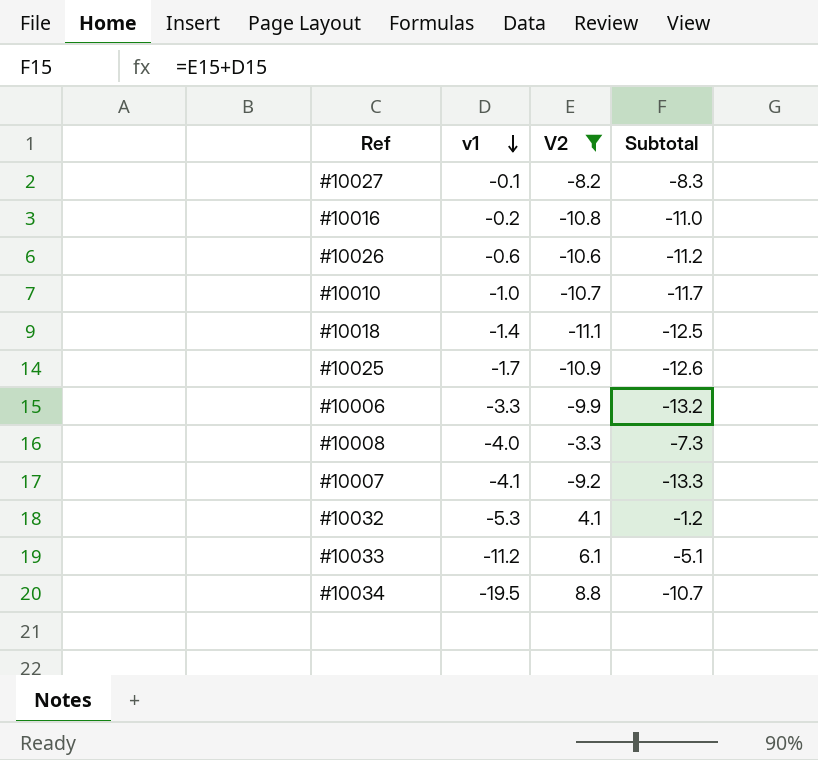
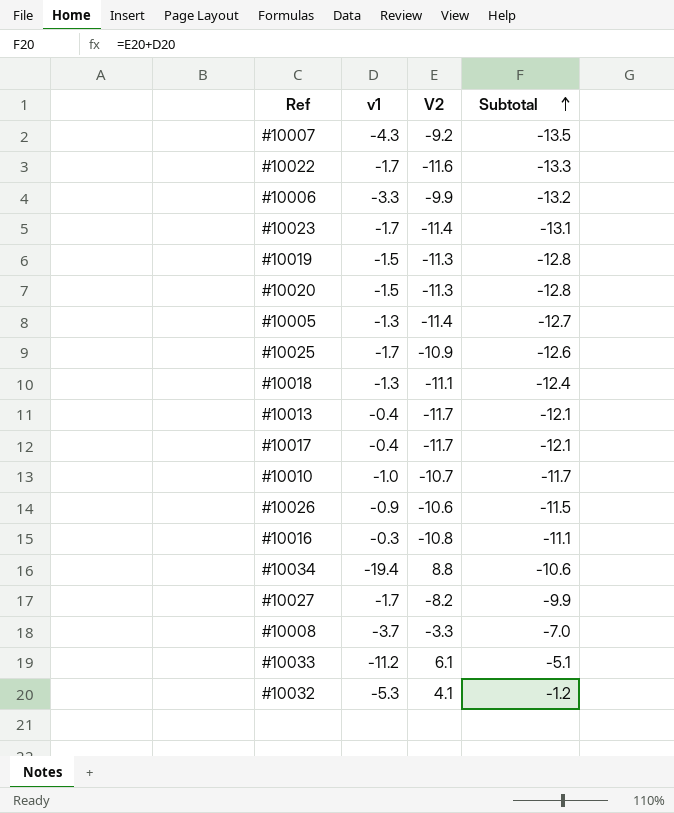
filter: V2 >= -11.1 -> none
row order: v1 descending -> Subtotal ascending
#10007 | v1: -4.1 -> -4.3
#10007 | Subtotal: -13.3 -> -13.5
#10018 | v1: -1.4 -> -1.3
#10018 | Subtotal: -12.5 -> -12.4
#10026 | v1: -0.6 -> -0.9
#10026 | Subtotal: -11.2 -> -11.5
#10016 | v1: -0.2 -> -0.3
#10016 | Subtotal: -11.0 -> -11.1
#10034 | v1: -19.5 -> -19.4
#10034 | Subtotal: -10.7 -> -10.6
#10027 | v1: -0.1 -> -1.7
#10027 | Subtotal: -8.3 -> -9.9
#10008 | v1: -4.0 -> -3.7
#10008 | Subtotal: -7.3 -> -7.0

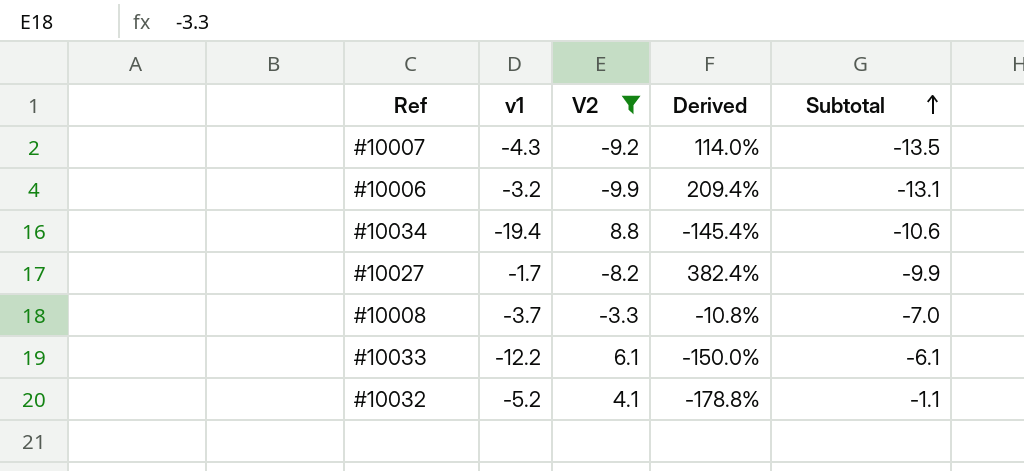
filter: none -> V2 >= -9.9
column Derived | formula: none -> ([V2] - [v1]) / [v1]
#10006 | v1: -3.3 -> -3.2
#10006 | Subtotal: -13.2 -> -13.1
#10033 | v1: -11.2 -> -12.2
#10033 | Subtotal: -5.1 -> -6.1
#10032 | v1: -5.3 -> -5.2
#10032 | Subtotal: -1.2 -> -1.1

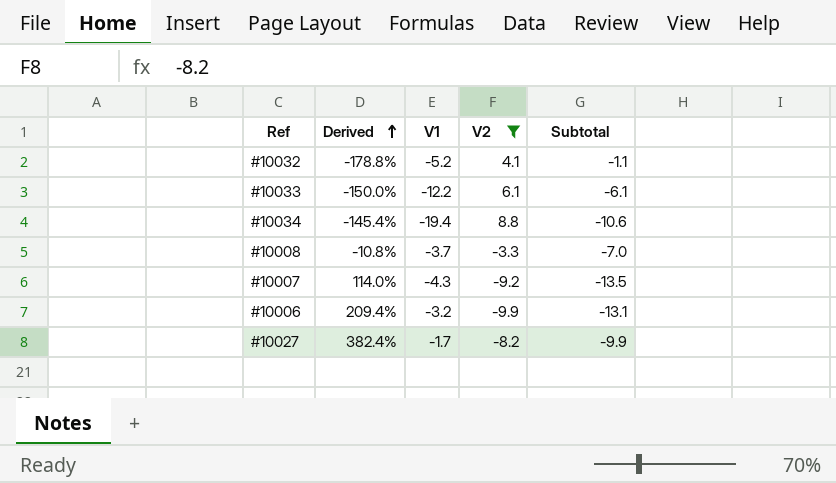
row order: Subtotal ascending -> Derived ascending
column Derived | position: 4 -> 2
column name: v1 -> V1

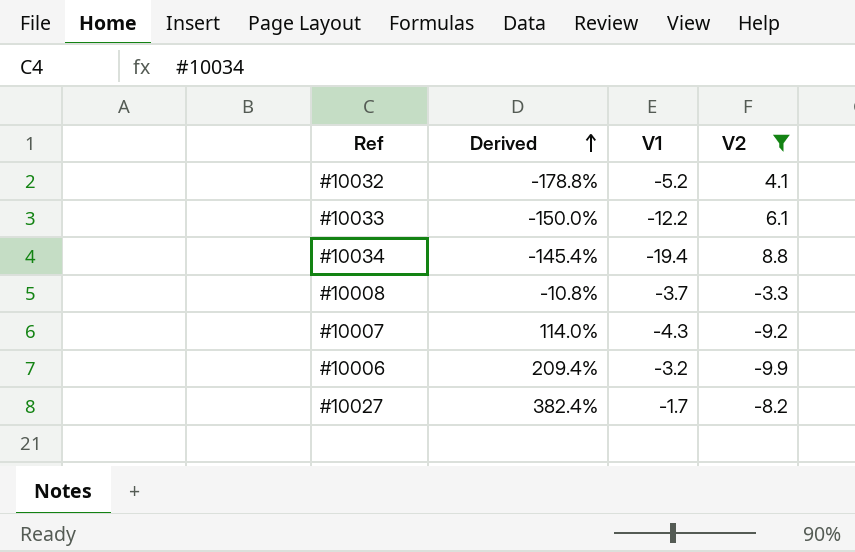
column Subtotal | formula: [V1] + [V2] -> none

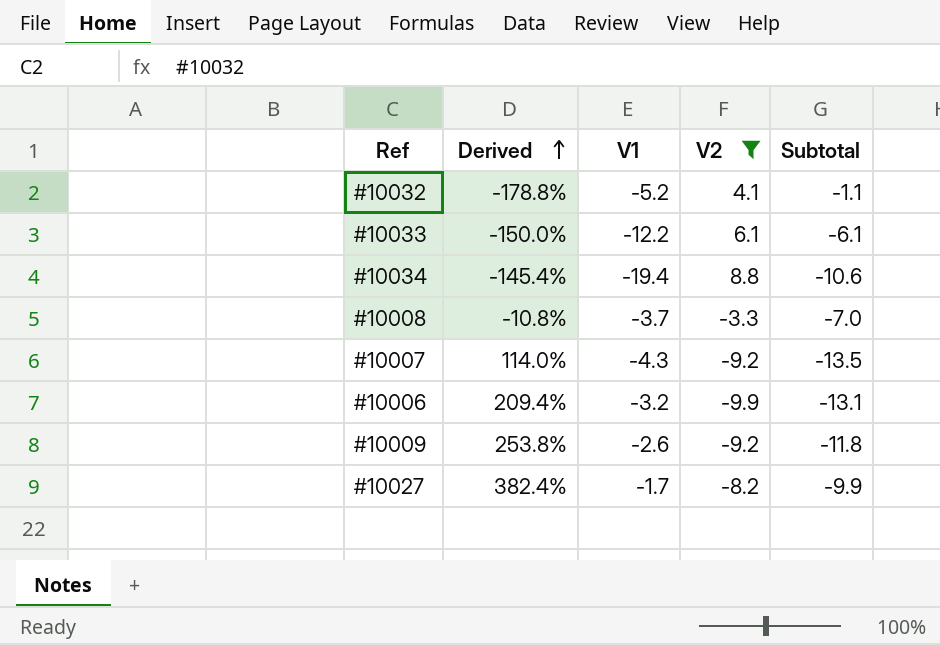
column Subtotal | formula: none -> [V1] + [V2]
row #10009: none -> 253.8% | -2.6 | -9.2 | -11.8

